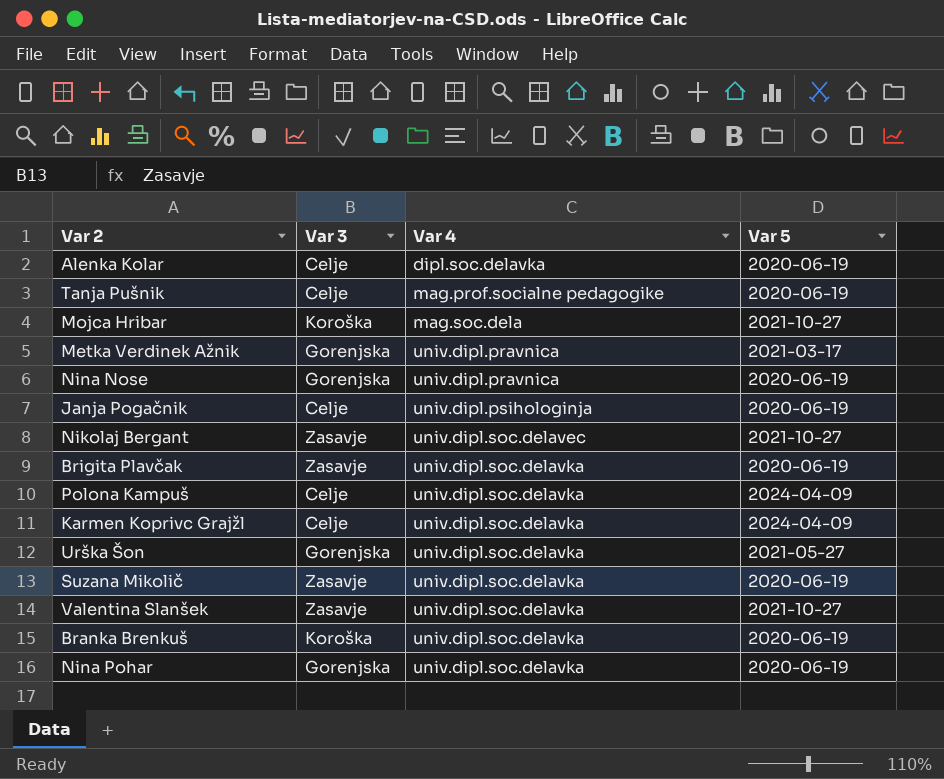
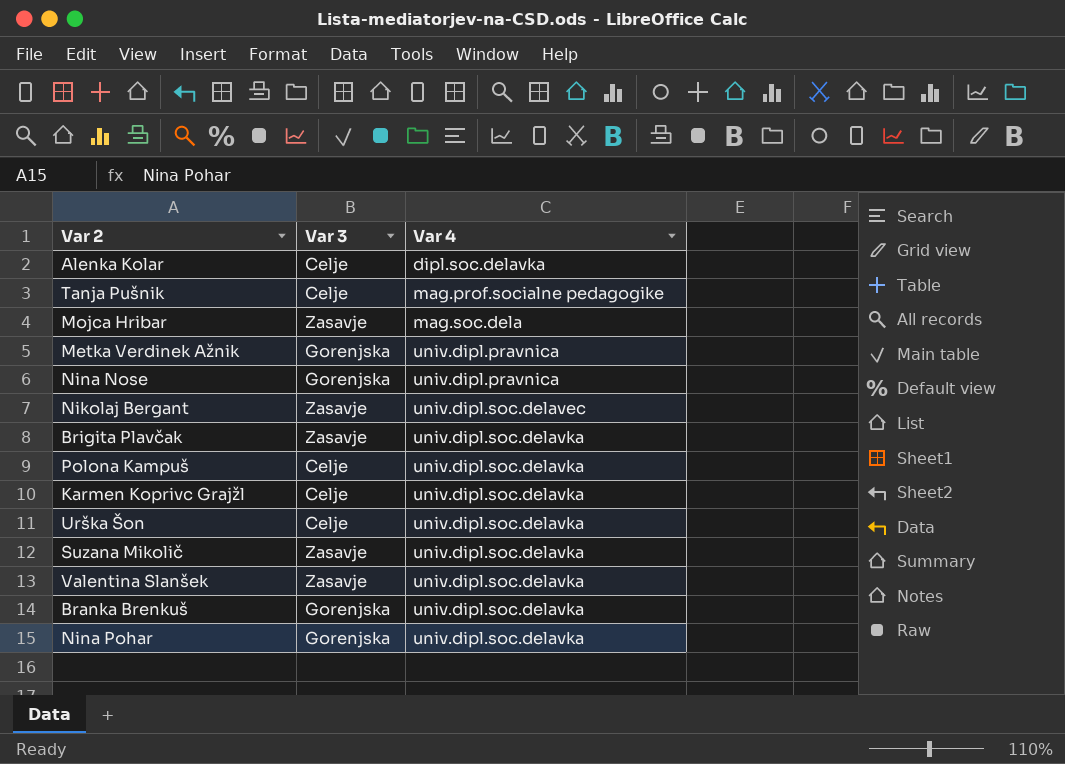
column Var 5 | position: 4 -> none
row Janja Pogačnik: Celje | univ.dipl.psihologinja | 2020-06-19 -> none
Mojca Hribar | Var 3: Koroška -> Zasavje
Urška Šon | Var 3: Gorenjska -> Celje
Branka Brenkuš | Var 3: Koroška -> Gorenjska

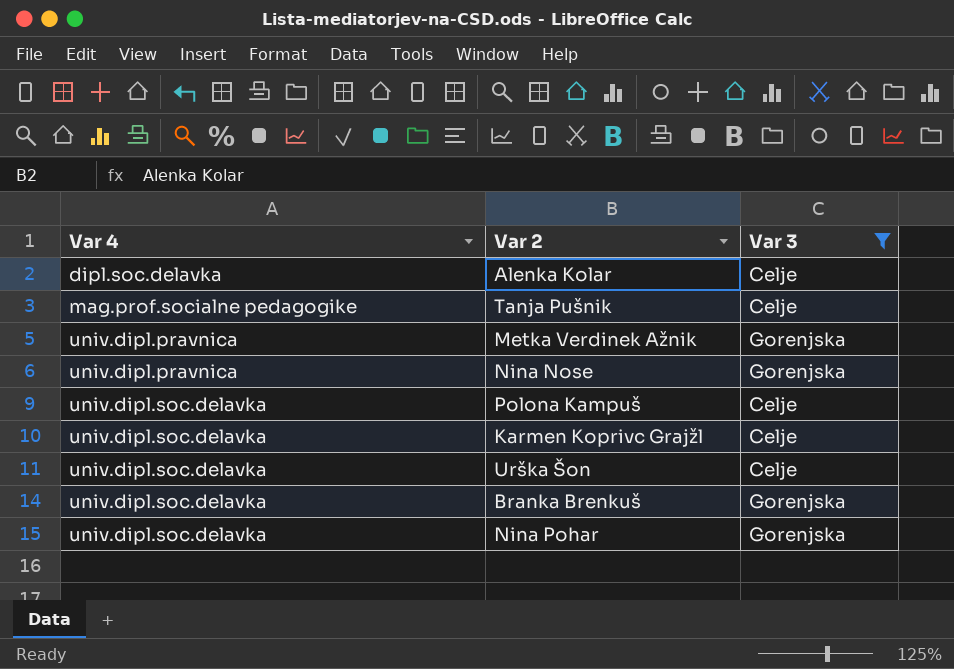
filter: none -> Var 3 != Zasavje
column Var 4 | position: 3 -> 1

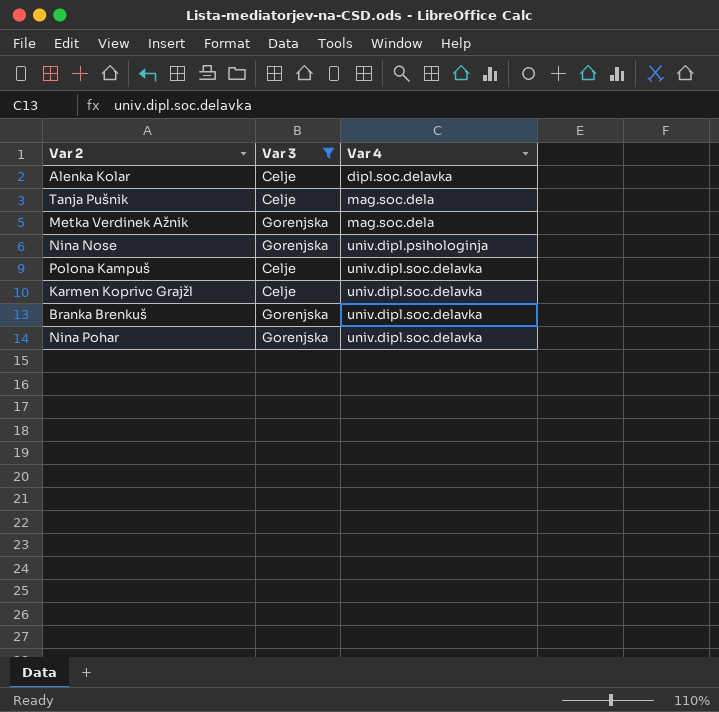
column Var 4 | position: 1 -> 3
row Urška Šon: univ.dipl.soc.delavka | Celje -> none
Tanja Pušnik | Var 4: mag.prof.socialne pedagogike -> mag.soc.dela
Metka Verdinek Ažnik | Var 4: univ.dipl.pravnica -> mag.soc.dela
Nina Nose | Var 4: univ.dipl.pravnica -> univ.dipl.psihologinja

